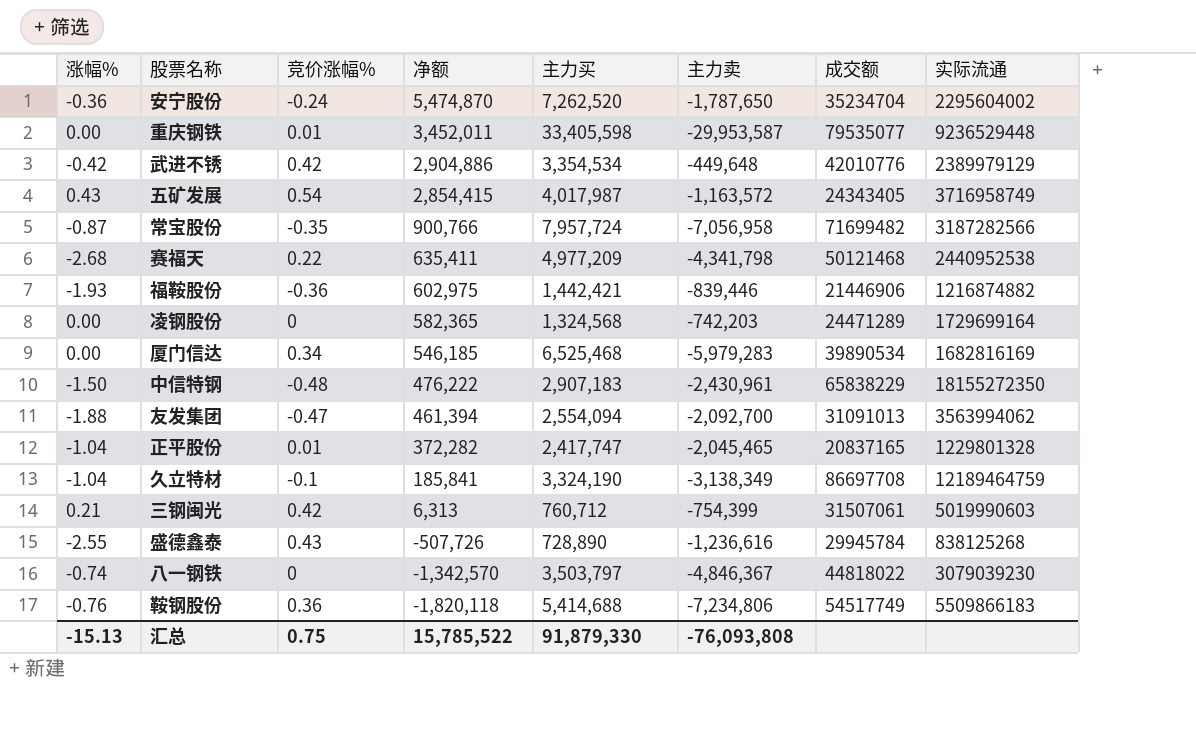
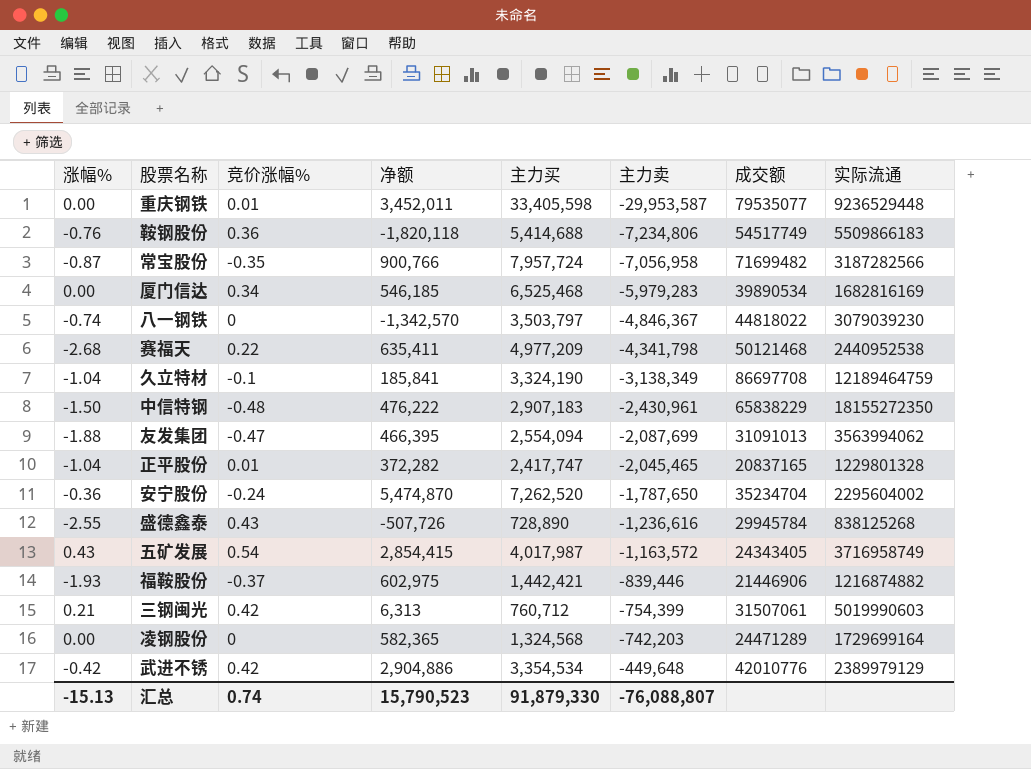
row order: 净额 descending -> 主力卖 ascending
友发集团 | 净额: 461,394 -> 466,395
友发集团 | 主力卖: -2,092,700 -> -2,087,699
福鞍股份 | 竞价涨幅%: -0.36 -> -0.37
汇总 | 竞价涨幅%: 0.75 -> 0.74
汇总 | 净额: 15,785,522 -> 15,790,523
汇总 | 主力卖: -76,093,808 -> -76,088,807

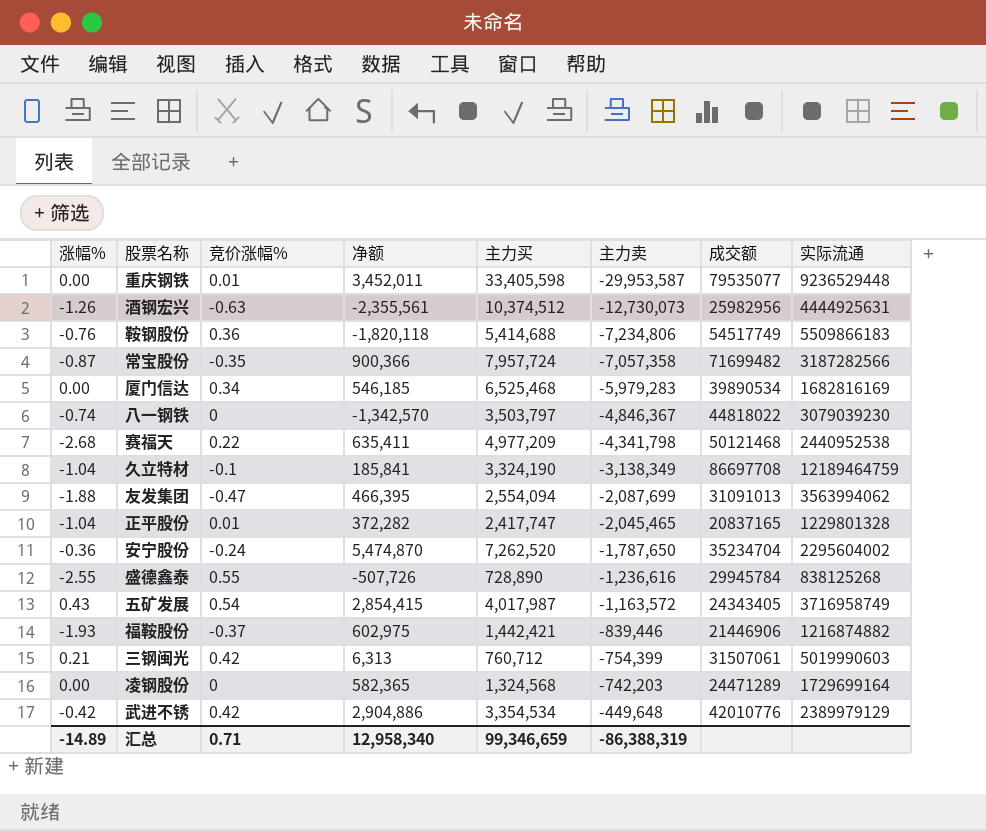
row 中信特钢: -1.50 | -0.48 | 476,222 | 2,907,183 | -2,430,961 | 65838229 | 18155272350 -> none
row 酒钢宏兴: none -> -1.26 | -0.63 | -2,355,561 | 10,374,512 | -12,730,073 | 25982956 | 4444925631
常宝股份 | 净额: 900,766 -> 900,366
常宝股份 | 主力卖: -7,056,958 -> -7,057,358
盛德鑫泰 | 竞价涨幅%: 0.43 -> 0.55
汇总 | 涨幅%: -15.13 -> -14.89
汇总 | 竞价涨幅%: 0.74 -> 0.71
汇总 | 净额: 15,790,523 -> 12,958,340
汇总 | 主力买: 91,879,330 -> 99,346,659
汇总 | 主力卖: -76,088,807 -> -86,388,319

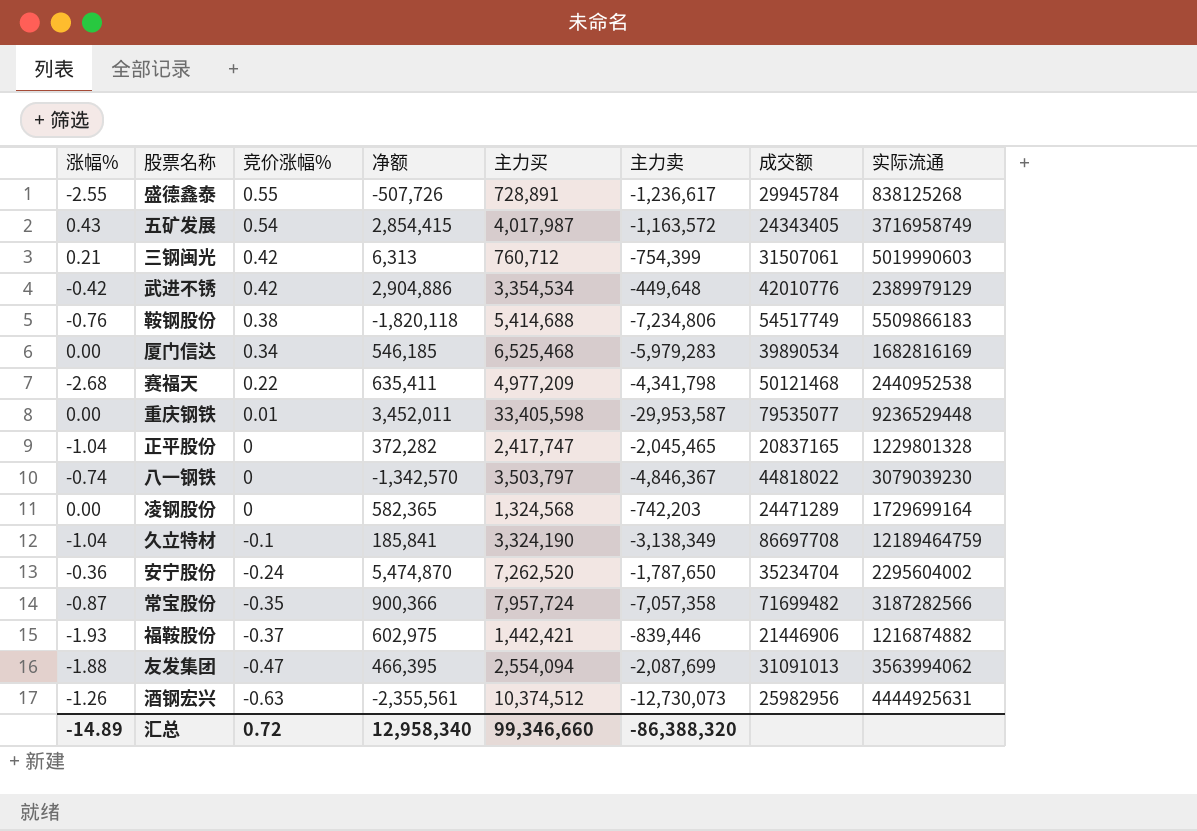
row order: 主力卖 ascending -> 竞价涨幅% descending
盛德鑫泰 | 主力买: 728,890 -> 728,891
盛德鑫泰 | 主力卖: -1,236,616 -> -1,236,617
鞍钢股份 | 竞价涨幅%: 0.36 -> 0.38
正平股份 | 竞价涨幅%: 0.01 -> 0
汇总 | 竞价涨幅%: 0.71 -> 0.72
汇总 | 主力买: 99,346,659 -> 99,346,660
汇总 | 主力卖: -86,388,319 -> -86,388,320

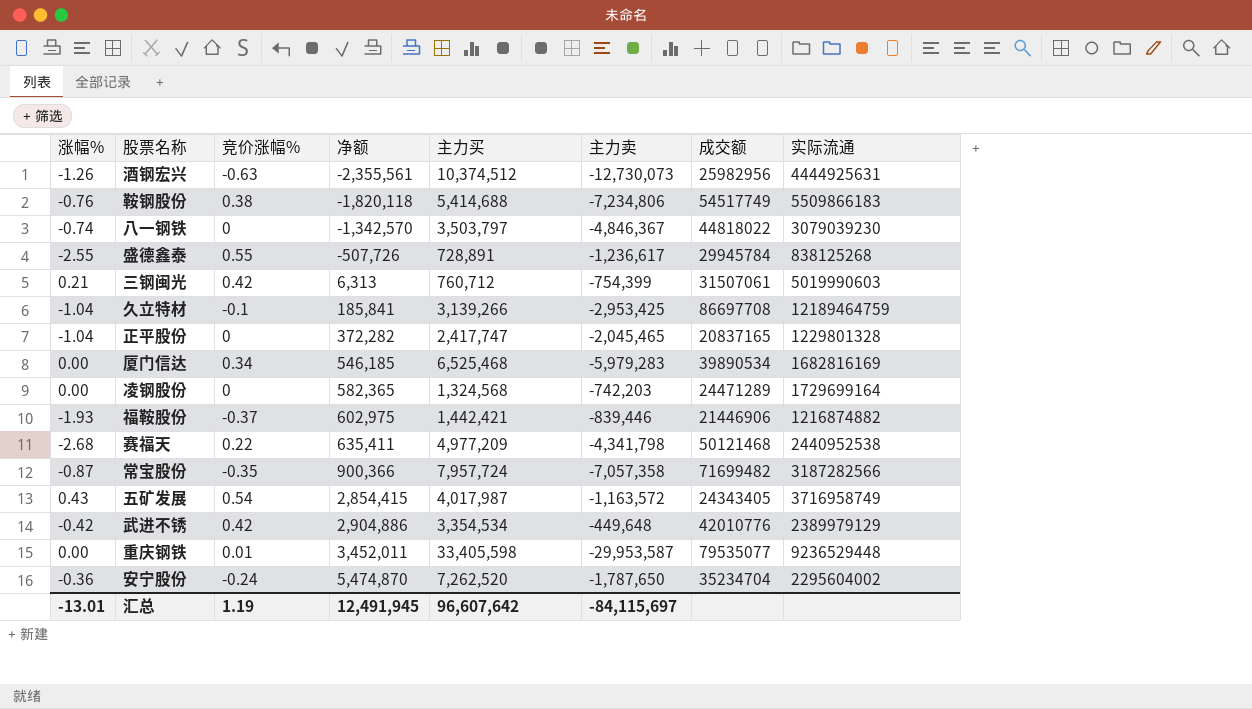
row order: 竞价涨幅% descending -> 净额 ascending
row 友发集团: -1.88 | -0.47 | 466,395 | 2,554,094 | -2,087,699 | 31091013 | 3563994062 -> none
久立特材 | 主力买: 3,324,190 -> 3,139,266
久立特材 | 主力卖: -3,138,349 -> -2,953,425
汇总 | 涨幅%: -14.89 -> -13.01
汇总 | 竞价涨幅%: 0.72 -> 1.19
汇总 | 净额: 12,958,340 -> 12,491,945
汇总 | 主力买: 99,346,660 -> 96,607,642
汇总 | 主力卖: -86,388,320 -> -84,115,697

